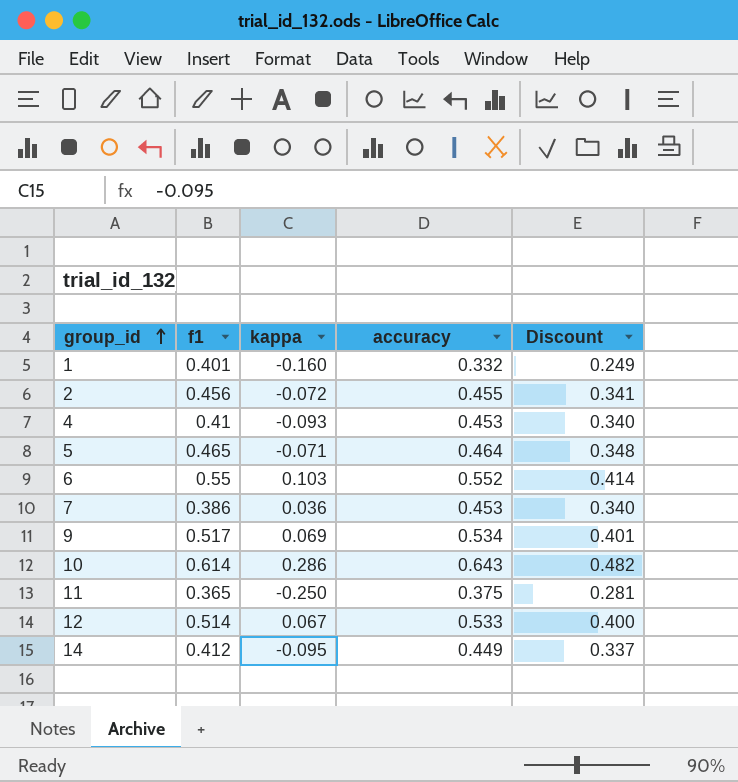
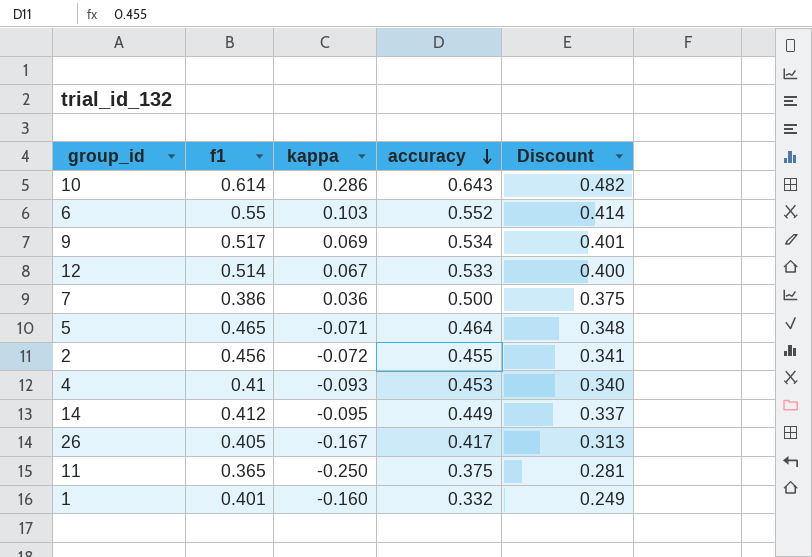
row order: group_id ascending -> accuracy descending
7 | accuracy: 0.453 -> 0.500
7 | Discount: 0.340 -> 0.375
row 26: none -> 0.405 | -0.167 | 0.417 | 0.313

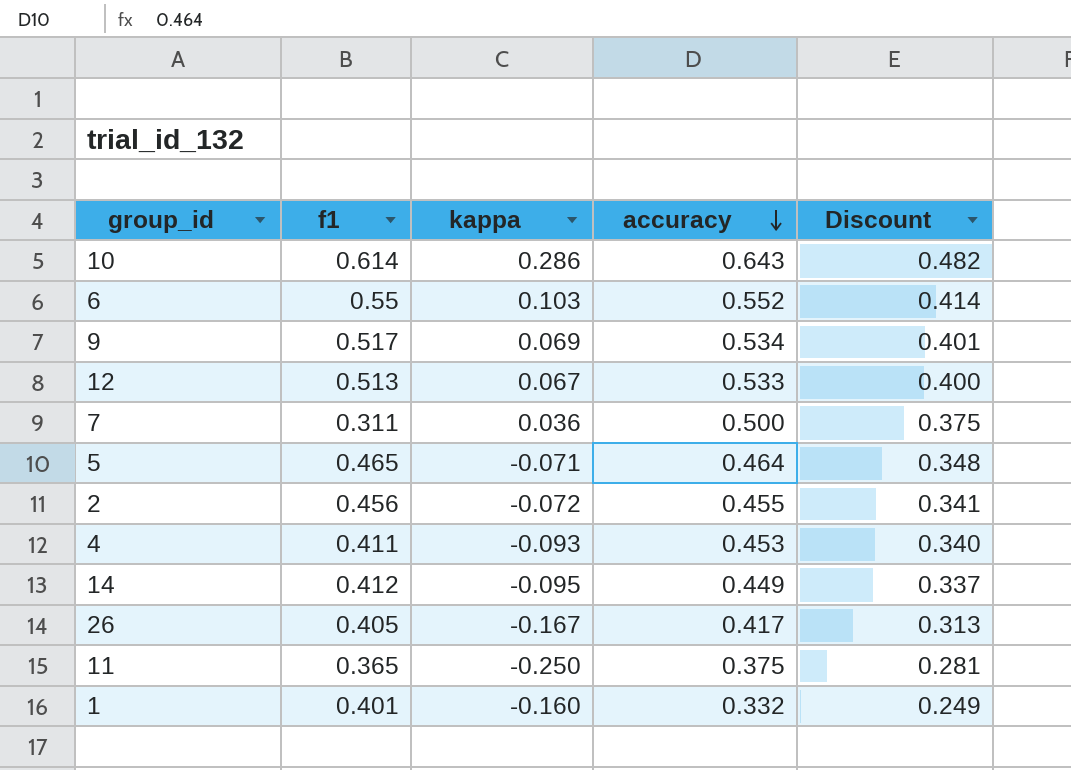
12 | f1: 0.514 -> 0.513
7 | f1: 0.386 -> 0.311
4 | f1: 0.41 -> 0.411

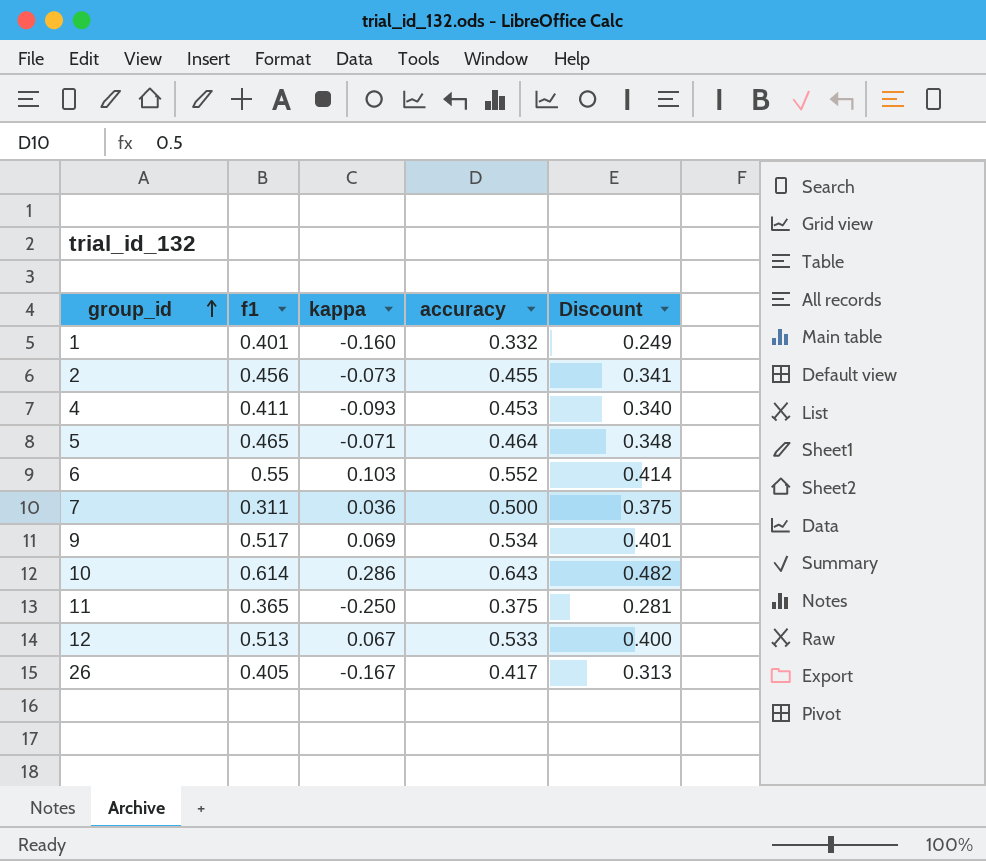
row order: accuracy descending -> group_id ascending
row 14: 0.412 | -0.095 | 0.449 | 0.337 -> none
2 | kappa: -0.072 -> -0.073

